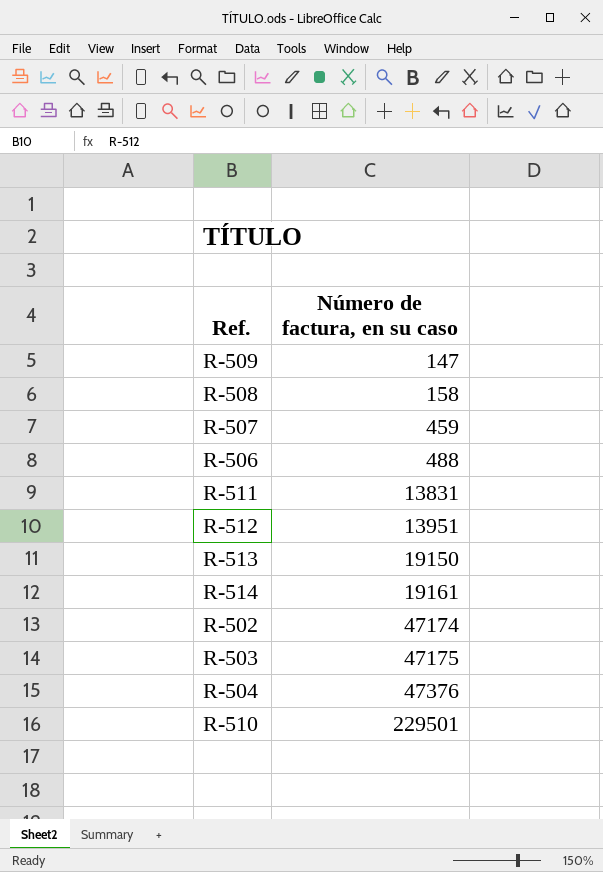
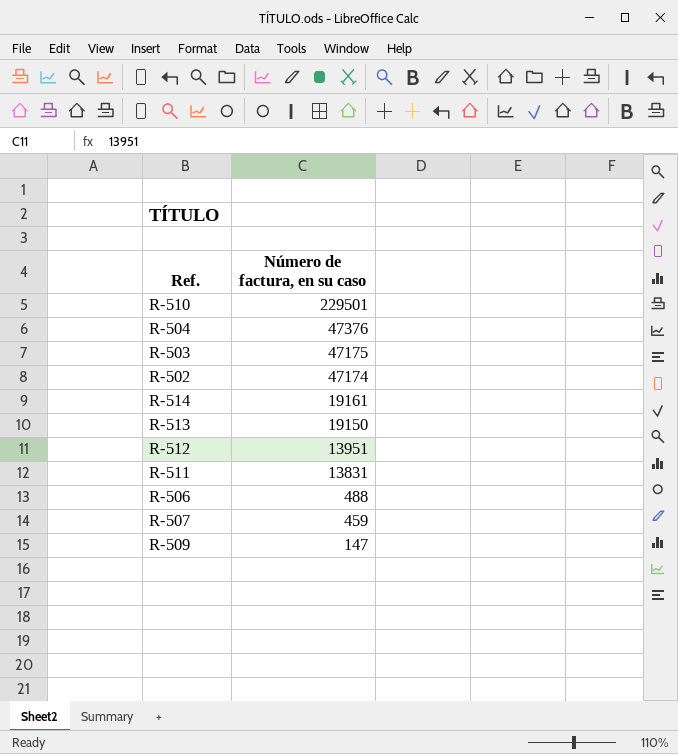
row order: Número de factura, en su caso ascending -> Número de factura, en su caso descending
row R-508: 158 -> none

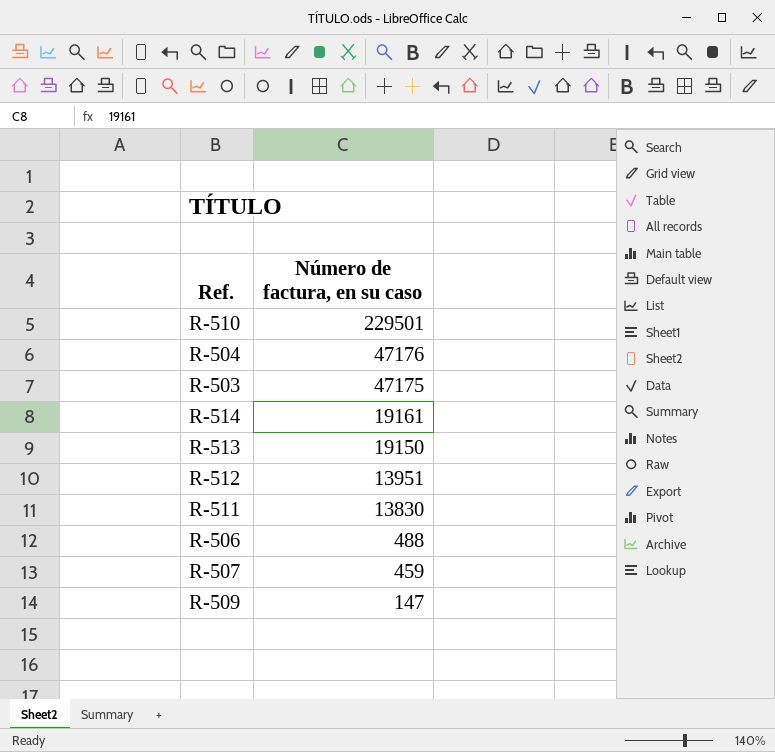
row R-502: 47174 -> none
R-504 | Número de factura, en su caso: 47376 -> 47176
R-511 | Número de factura, en su caso: 13831 -> 13830

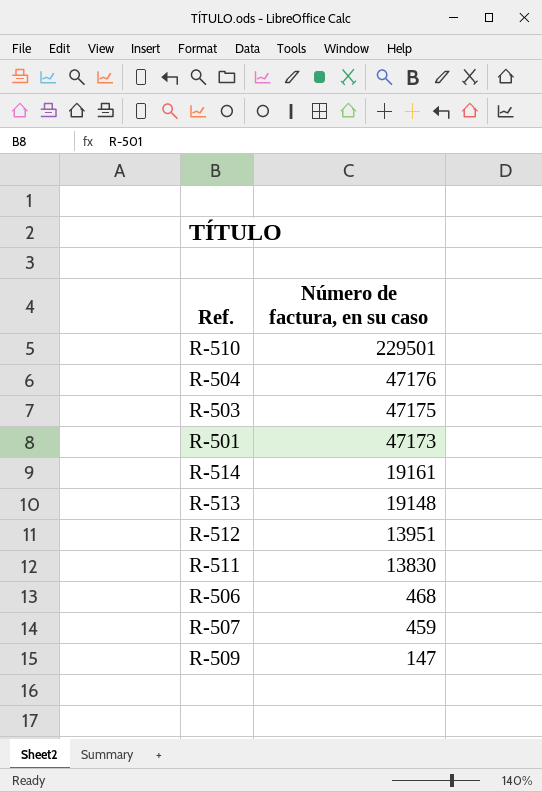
row R-501: none -> 47173
R-513 | Número de factura, en su caso: 19150 -> 19148
R-506 | Número de factura, en su caso: 488 -> 468

